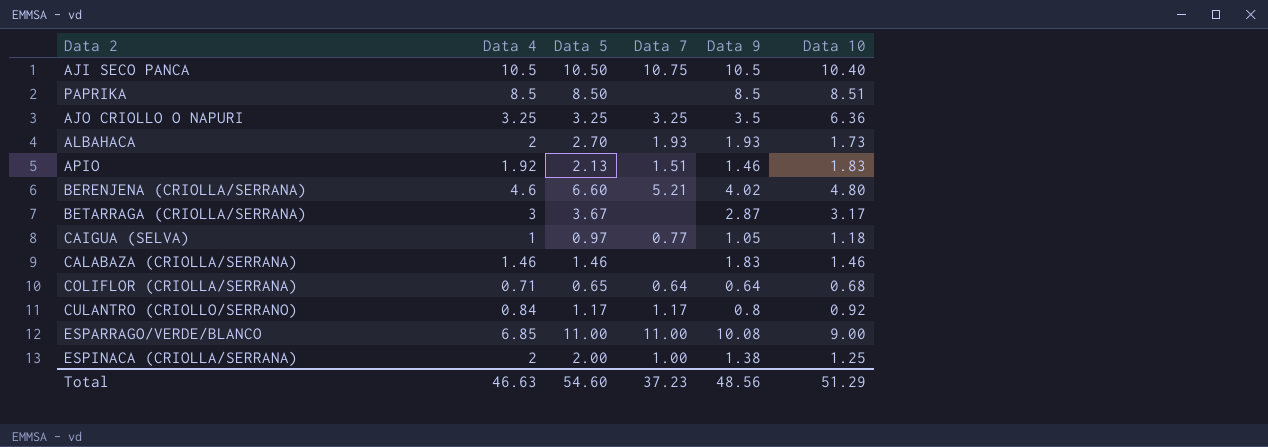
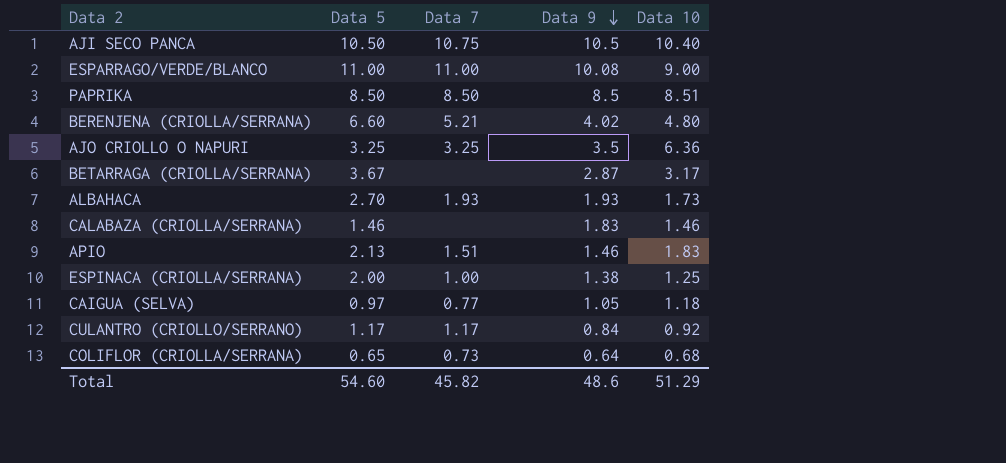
row order: none -> Data 9 descending
column Data 4 | position: 2 -> none
PAPRIKA | Data 7: none -> 8.50
CULANTRO (CRIOLLO/SERRANO) | Data 9: 0.8 -> 0.84
COLIFLOR (CRIOLLA/SERRANA) | Data 7: 0.64 -> 0.73
Total | Data 7: 37.23 -> 45.82
Total | Data 9: 48.56 -> 48.6

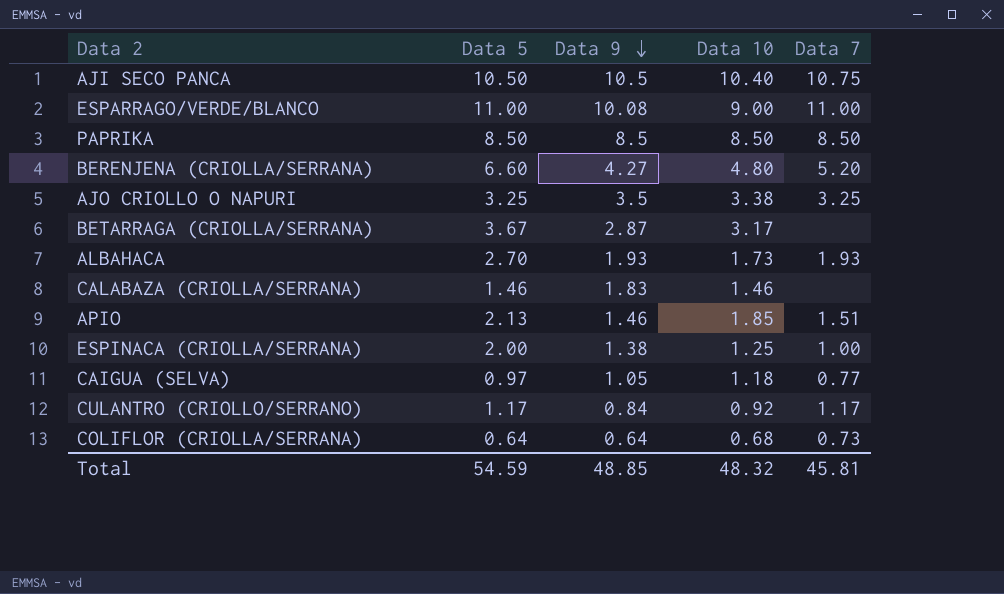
column Data 7 | position: 3 -> 5
PAPRIKA | Data 10: 8.51 -> 8.50
BERENJENA (CRIOLLA/SERRANA) | Data 9: 4.02 -> 4.27
BERENJENA (CRIOLLA/SERRANA) | Data 7: 5.21 -> 5.20
AJO CRIOLLO O NAPURI | Data 10: 6.36 -> 3.38
APIO | Data 10: 1.83 -> 1.85
COLIFLOR (CRIOLLA/SERRANA) | Data 5: 0.65 -> 0.64
Total | Data 5: 54.60 -> 54.59
Total | Data 9: 48.6 -> 48.85
Total | Data 10: 51.29 -> 48.32
Total | Data 7: 45.82 -> 45.81

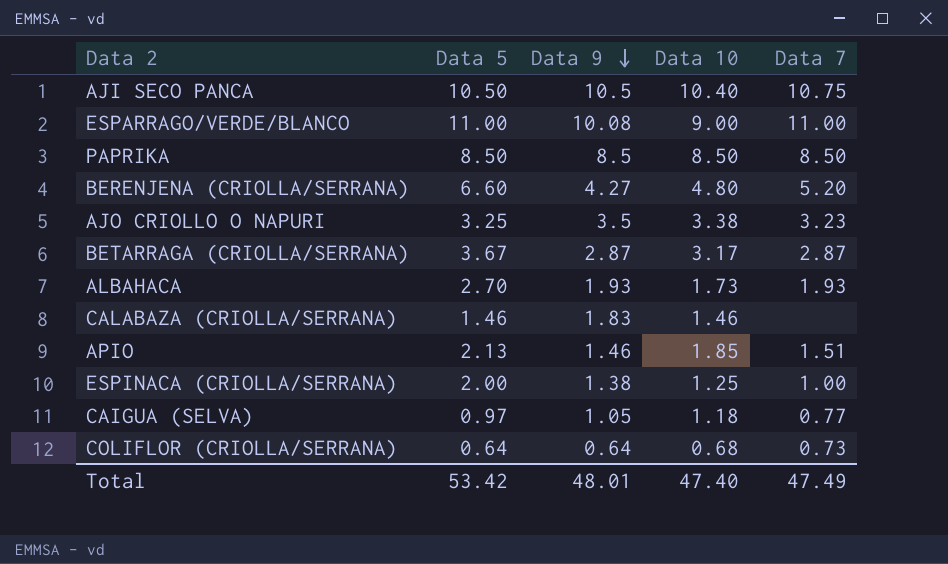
row CULANTRO (CRIOLLO/SERRANO): 1.17 | 0.84 | 0.92 | 1.17 -> none
AJO CRIOLLO O NAPURI | Data 7: 3.25 -> 3.23
BETARRAGA (CRIOLLA/SERRANA) | Data 7: none -> 2.87
Total | Data 5: 54.59 -> 53.42
Total | Data 9: 48.85 -> 48.01
Total | Data 10: 48.32 -> 47.40
Total | Data 7: 45.81 -> 47.49

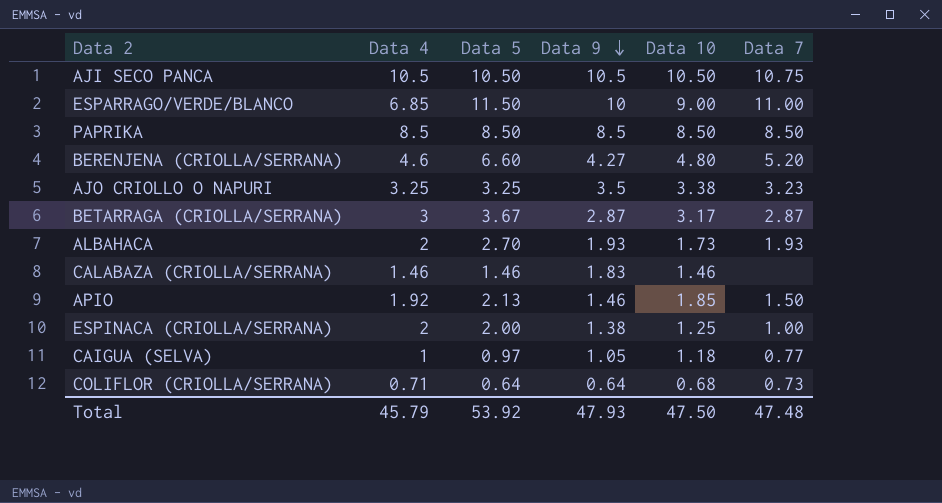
column Data 4 | position: none -> 2
AJI SECO PANCA | Data 10: 10.40 -> 10.50
ESPARRAGO/VERDE/BLANCO | Data 5: 11.00 -> 11.50
ESPARRAGO/VERDE/BLANCO | Data 9: 10.08 -> 10
APIO | Data 7: 1.51 -> 1.50
Total | Data 5: 53.42 -> 53.92
Total | Data 9: 48.01 -> 47.93
Total | Data 10: 47.40 -> 47.50
Total | Data 7: 47.49 -> 47.48

